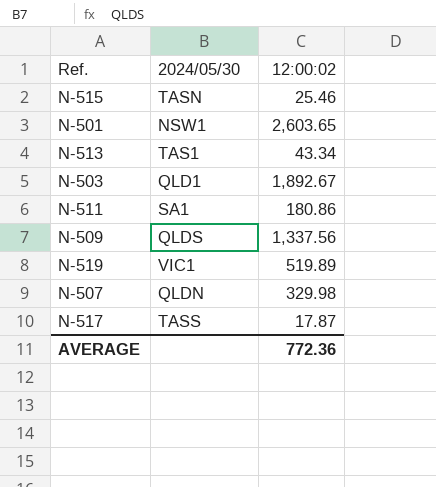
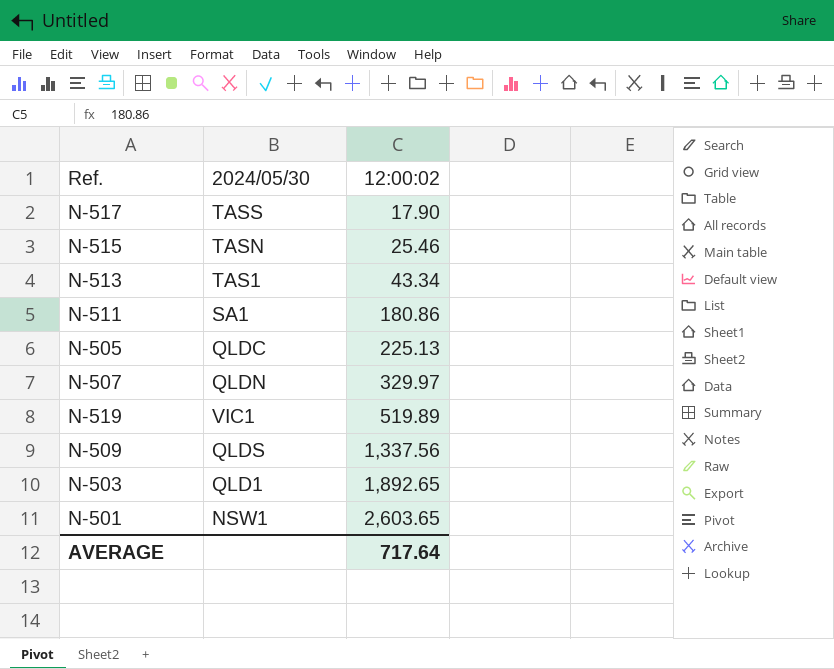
row order: none -> 12:00:02 ascending
N-517 | 12:00:02: 17.87 -> 17.90
row N-505: none -> QLDC | 225.13
N-507 | 12:00:02: 329.98 -> 329.97
N-503 | 12:00:02: 1,892.67 -> 1,892.65
AVERAGE | 12:00:02: 772.36 -> 717.64

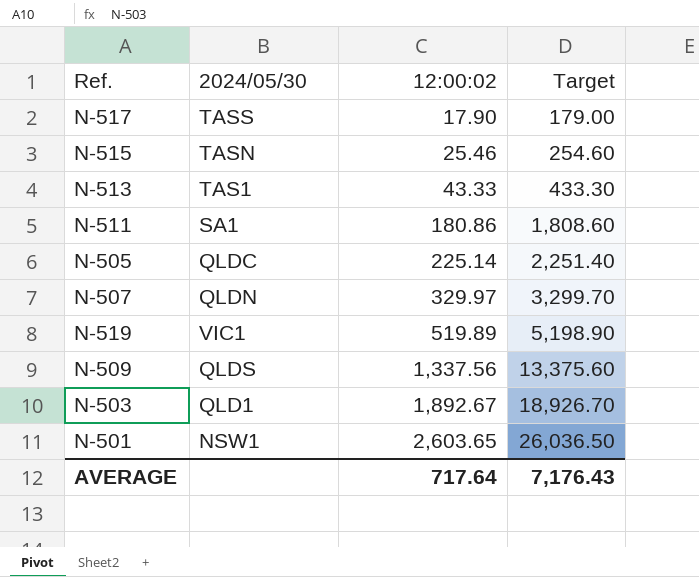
column Target | formula: none -> [12:00:02] * 10
N-513 | 12:00:02: 43.34 -> 43.33
N-505 | 12:00:02: 225.13 -> 225.14
N-503 | 12:00:02: 1,892.65 -> 1,892.67

